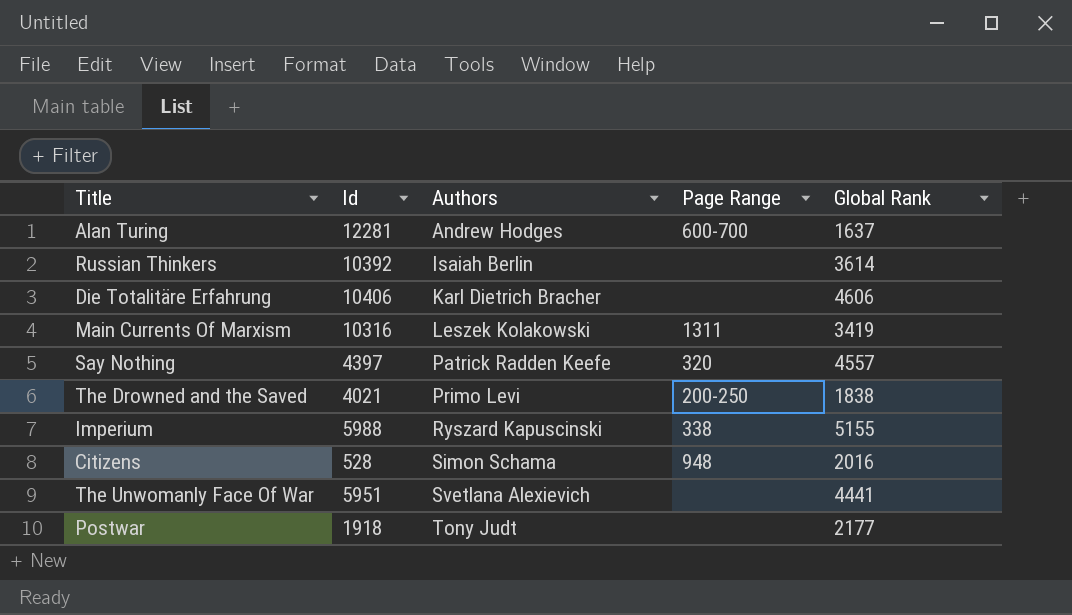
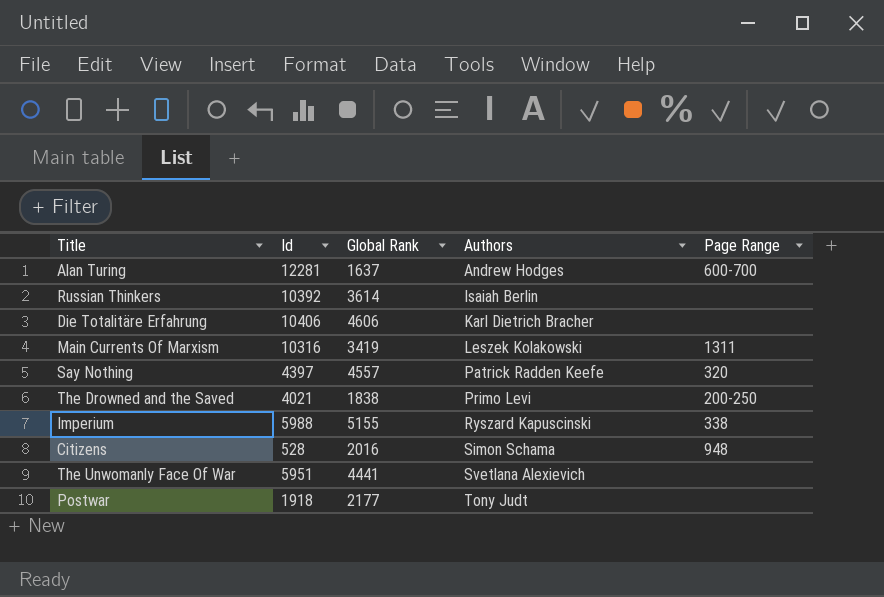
column Global Rank | position: 5 -> 3

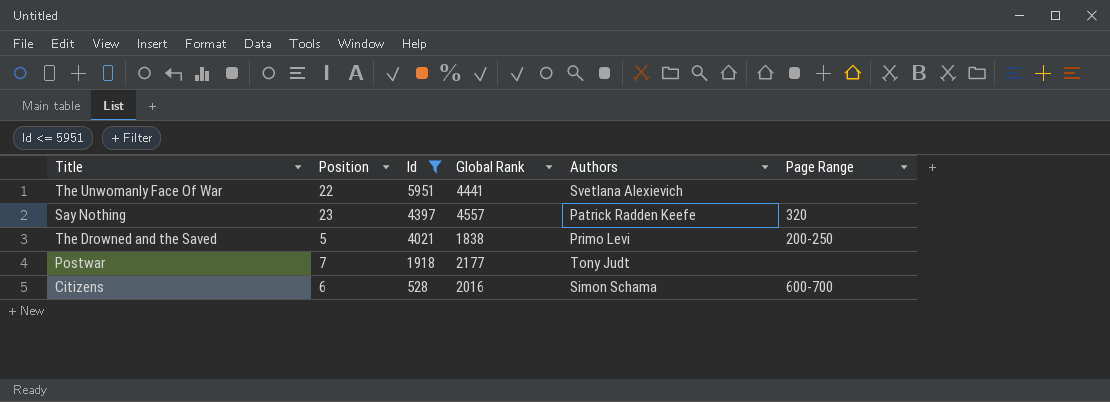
filter: none -> Id <= 5951
row order: Authors ascending -> Id descending
column Position | position: none -> 2
Citizens | Page Range: 948 -> 600-700

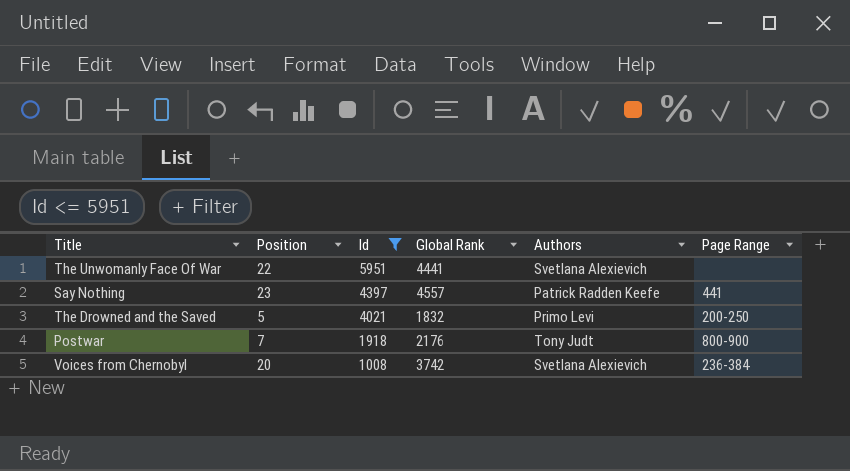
row Citizens: 6 | 528 | 2016 | Simon Schama | 600-700 -> none
Say Nothing | Page Range: 320 -> 441
The Drowned and the Saved | Global Rank: 1838 -> 1832
Postwar | Global Rank: 2177 -> 2176
Postwar | Page Range: none -> 800-900
row Voices from Chernobyl: none -> 20 | 1008 | 3742 | Svetlana Alexievich | 236-384

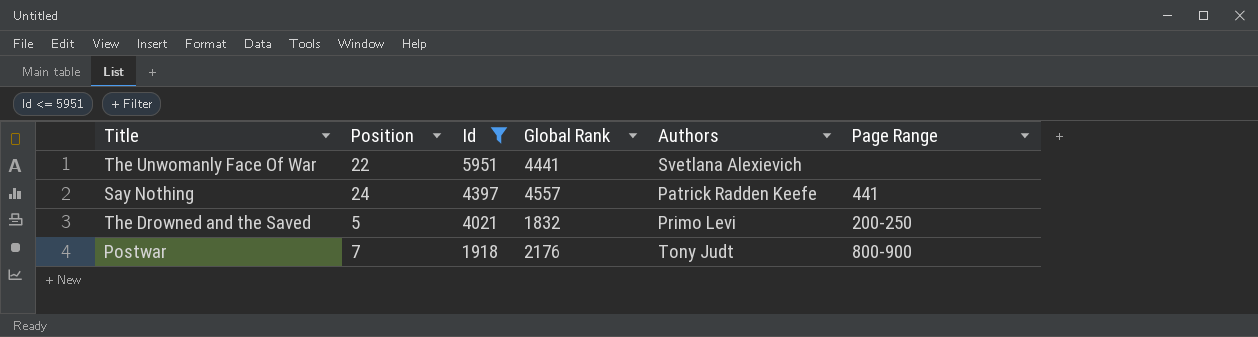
row Voices from Chernobyl: 20 | 1008 | 3742 | Svetlana Alexievich | 236-384 -> none
Say Nothing | Position: 23 -> 24

